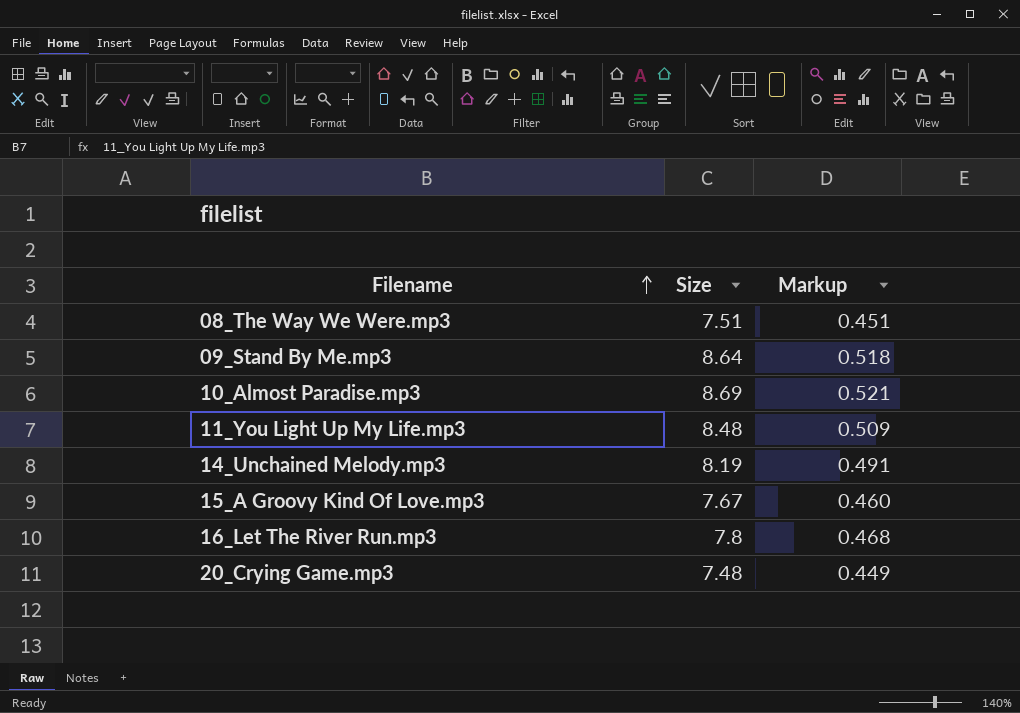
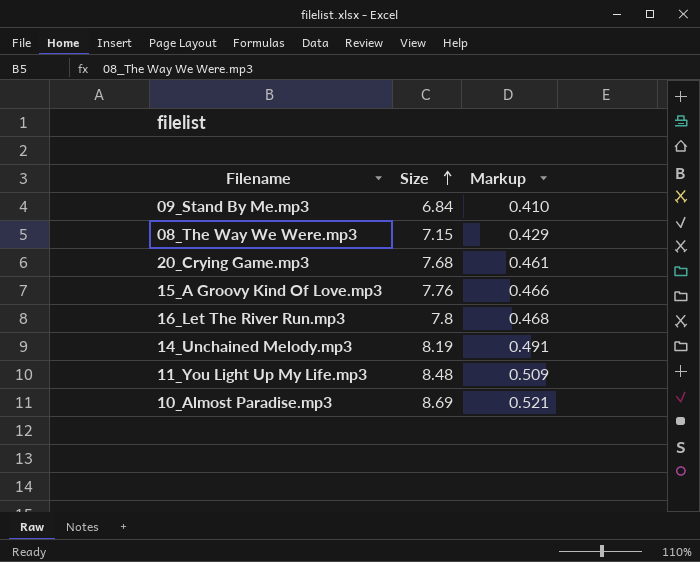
row order: Filename ascending -> Size ascending
09_Stand By Me.mp3 | Size: 8.64 -> 6.84
09_Stand By Me.mp3 | Markup: 0.518 -> 0.410
08_The Way We Were.mp3 | Size: 7.51 -> 7.15
08_The Way We Were.mp3 | Markup: 0.451 -> 0.429
20_Crying Game.mp3 | Size: 7.48 -> 7.68
20_Crying Game.mp3 | Markup: 0.449 -> 0.461
15_A Groovy Kind Of Love.mp3 | Size: 7.67 -> 7.76
15_A Groovy Kind Of Love.mp3 | Markup: 0.460 -> 0.466

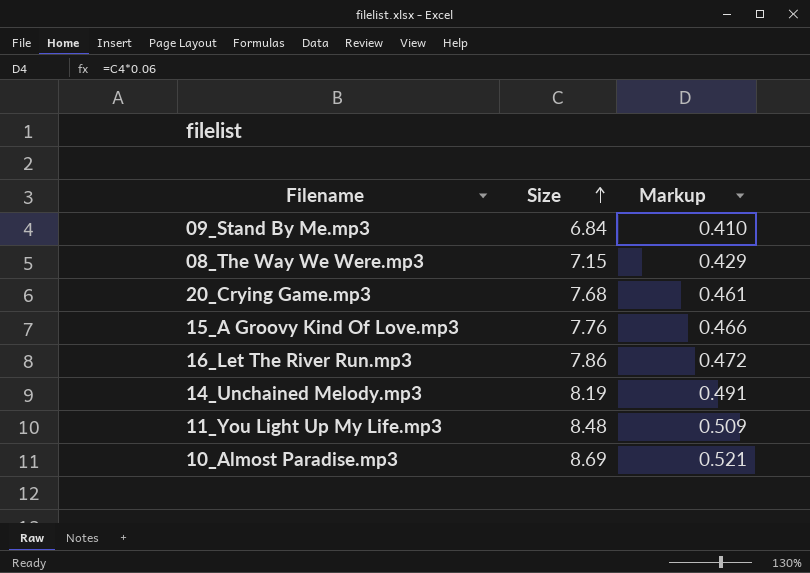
16_Let The River Run.mp3 | Size: 7.8 -> 7.86
16_Let The River Run.mp3 | Markup: 0.468 -> 0.472

